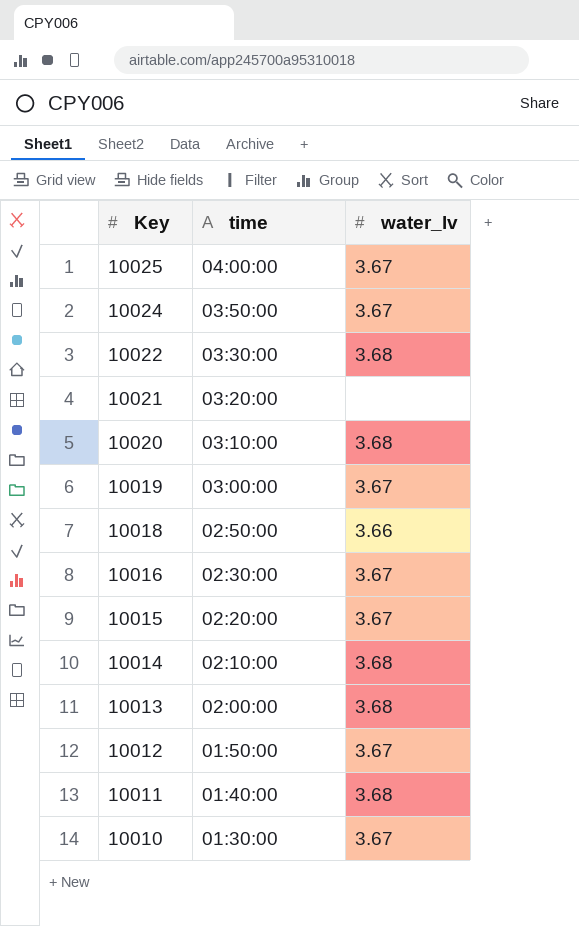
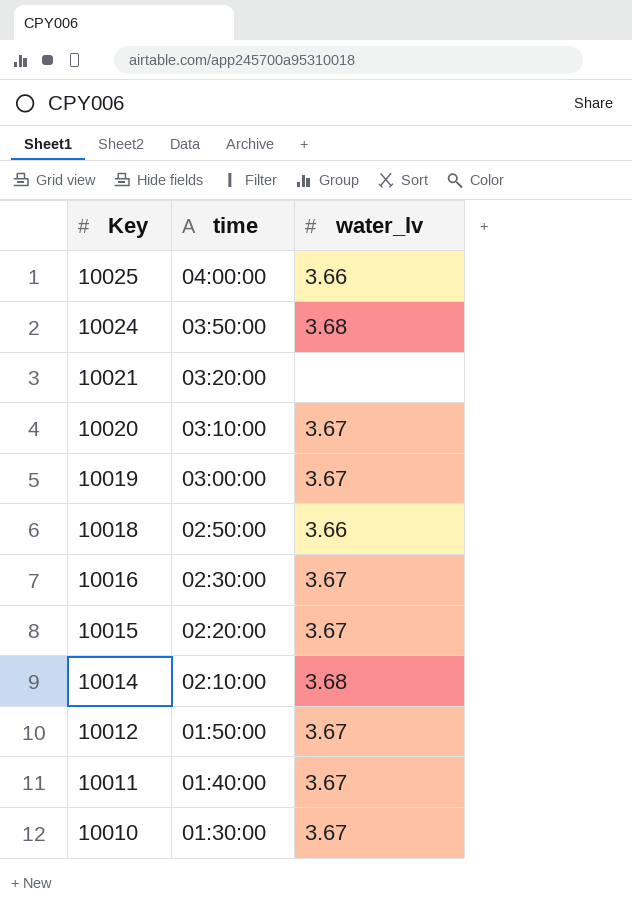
row 10022: 03:30:00 | 3.68 -> none
row 10013: 02:00:00 | 3.68 -> none
10025 | water_lv: 3.67 -> 3.66
10024 | water_lv: 3.67 -> 3.68
10020 | water_lv: 3.68 -> 3.67
10011 | water_lv: 3.68 -> 3.67

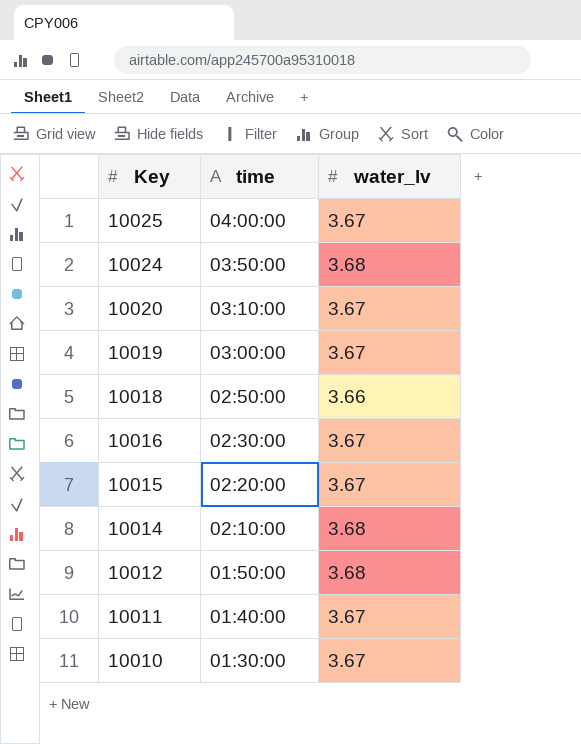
row 10021: 03:20:00 | none -> none
10025 | water_lv: 3.66 -> 3.67
10012 | water_lv: 3.67 -> 3.68

